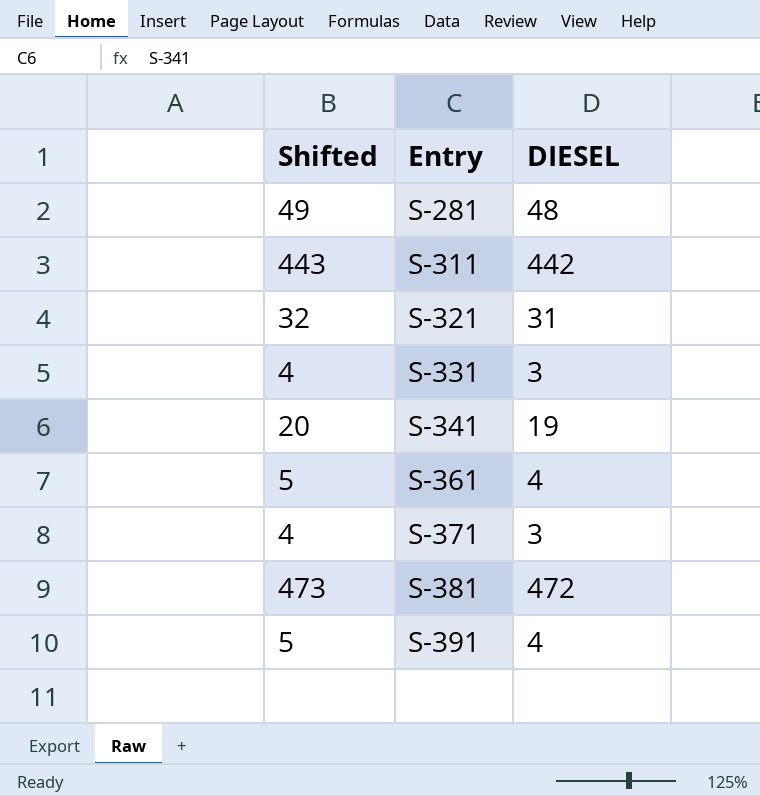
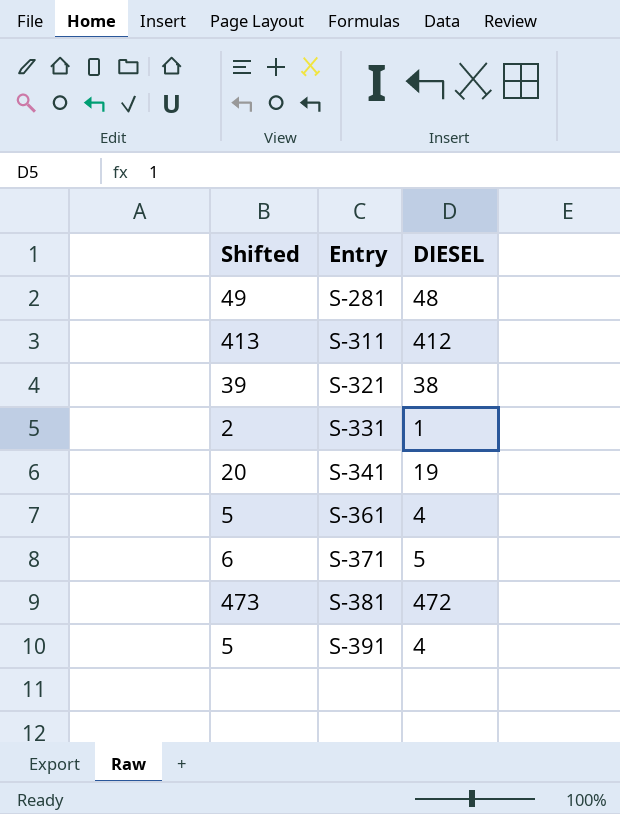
S-311 | Shifted: 443 -> 413
S-311 | DIESEL: 442 -> 412
S-321 | Shifted: 32 -> 39
S-321 | DIESEL: 31 -> 38
S-331 | Shifted: 4 -> 2
S-331 | DIESEL: 3 -> 1
S-371 | Shifted: 4 -> 6
S-371 | DIESEL: 3 -> 5

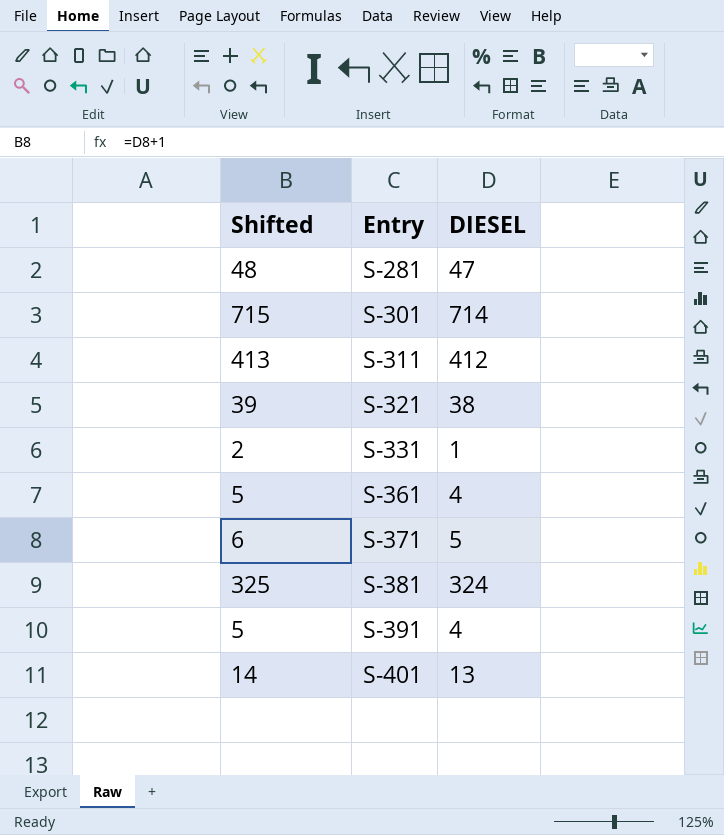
row S-341: 20 | 19 -> none
S-281 | Shifted: 49 -> 48
S-281 | DIESEL: 48 -> 47
row S-301: none -> 715 | 714
S-381 | Shifted: 473 -> 325
S-381 | DIESEL: 472 -> 324
row S-401: none -> 14 | 13

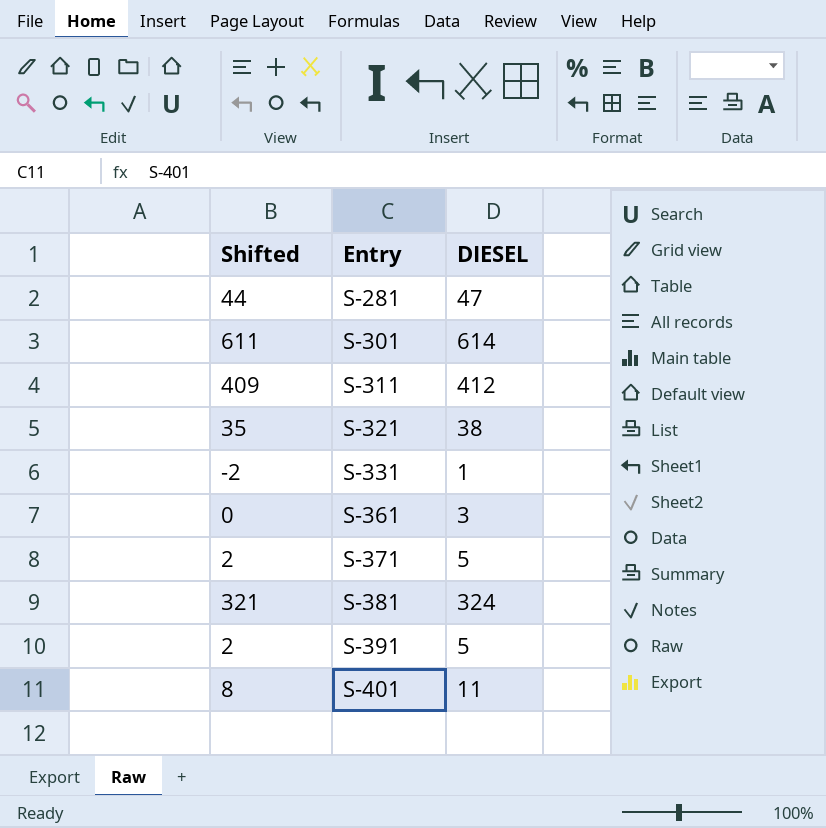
column Shifted | formula: [DIESEL] + 1 -> [DIESEL] - 3
S-301 | DIESEL: 714 -> 614
S-361 | DIESEL: 4 -> 3
S-391 | DIESEL: 4 -> 5
S-401 | DIESEL: 13 -> 11

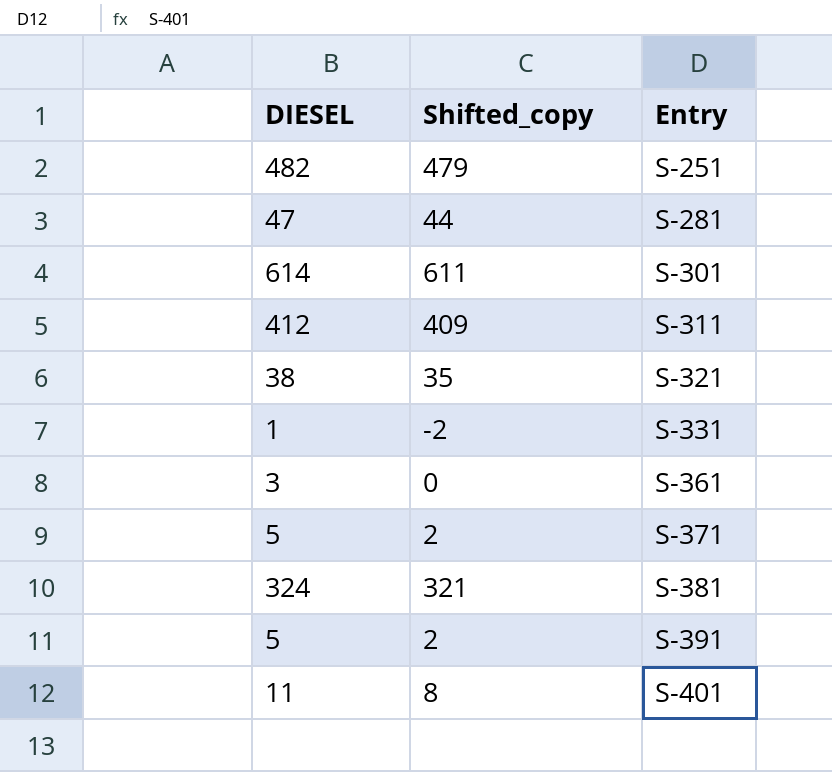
column DIESEL | position: 3 -> 1
column name: Shifted -> Shifted_copy
row S-251: none -> 482 | 479

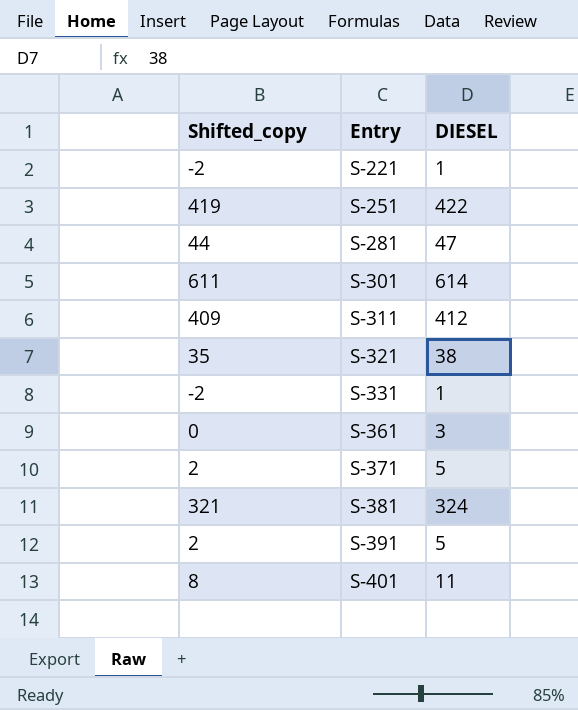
column DIESEL | position: 1 -> 3
row S-221: none -> -2 | 1
S-251 | Shifted_copy: 479 -> 419
S-251 | DIESEL: 482 -> 422

